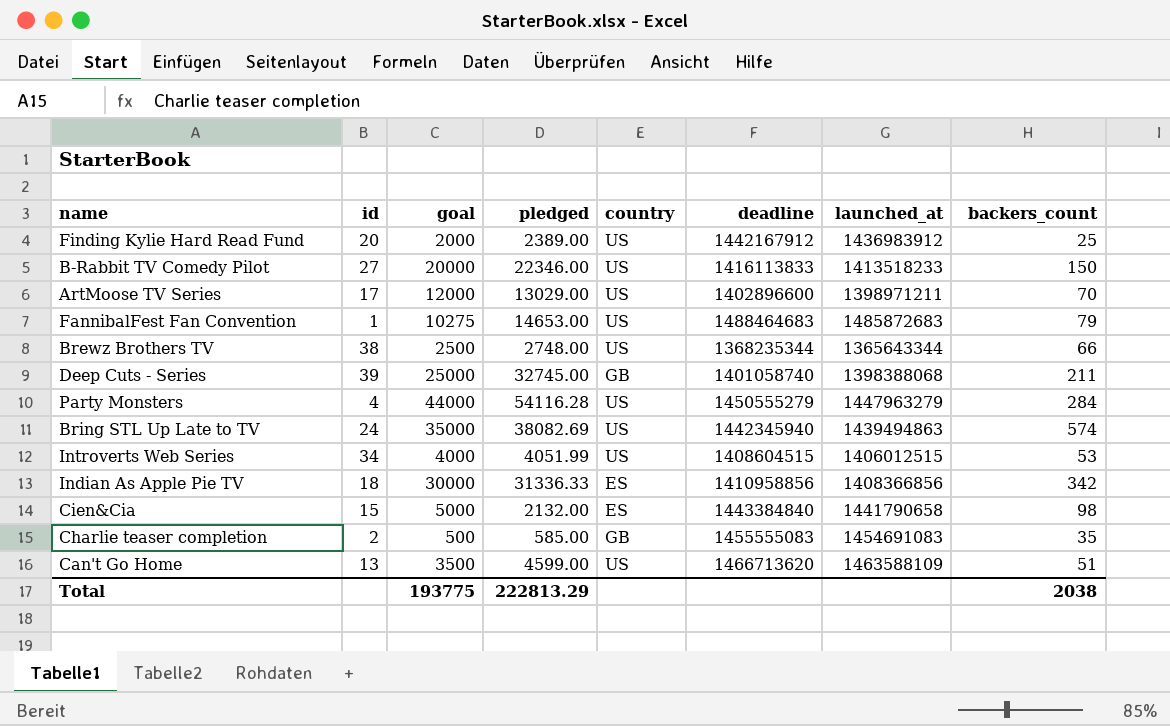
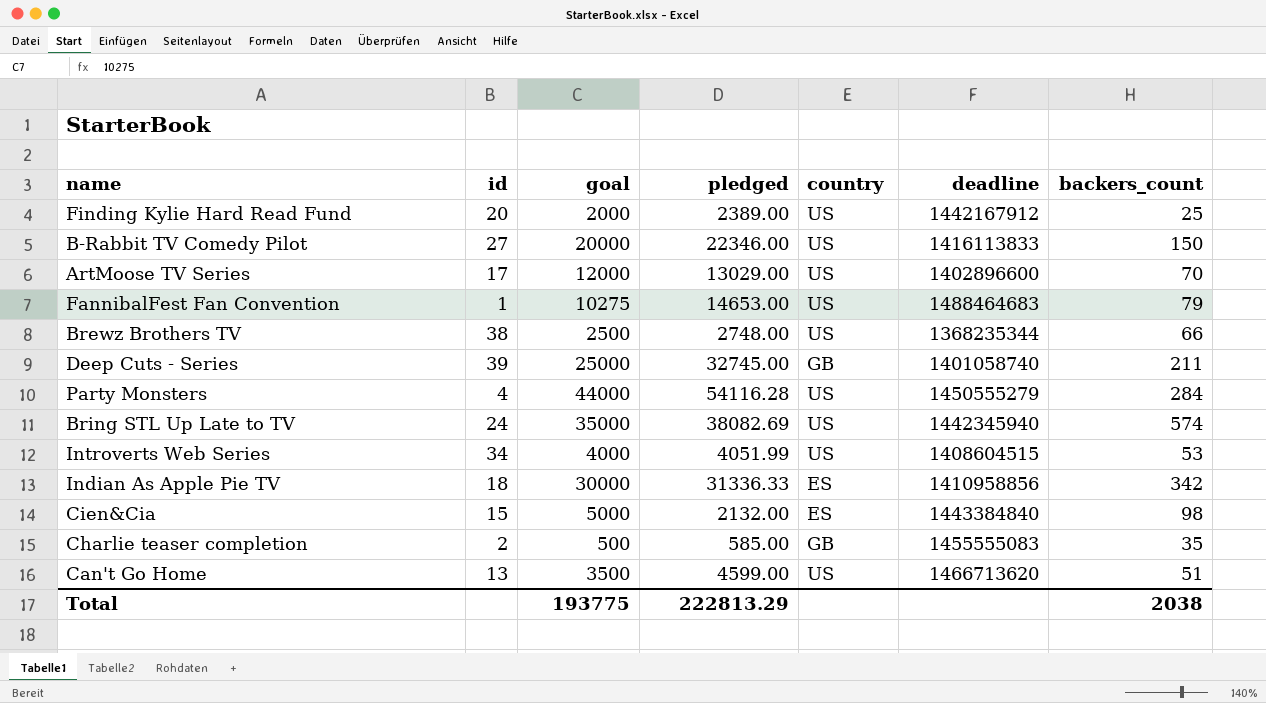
column launched_at | position: 7 -> none

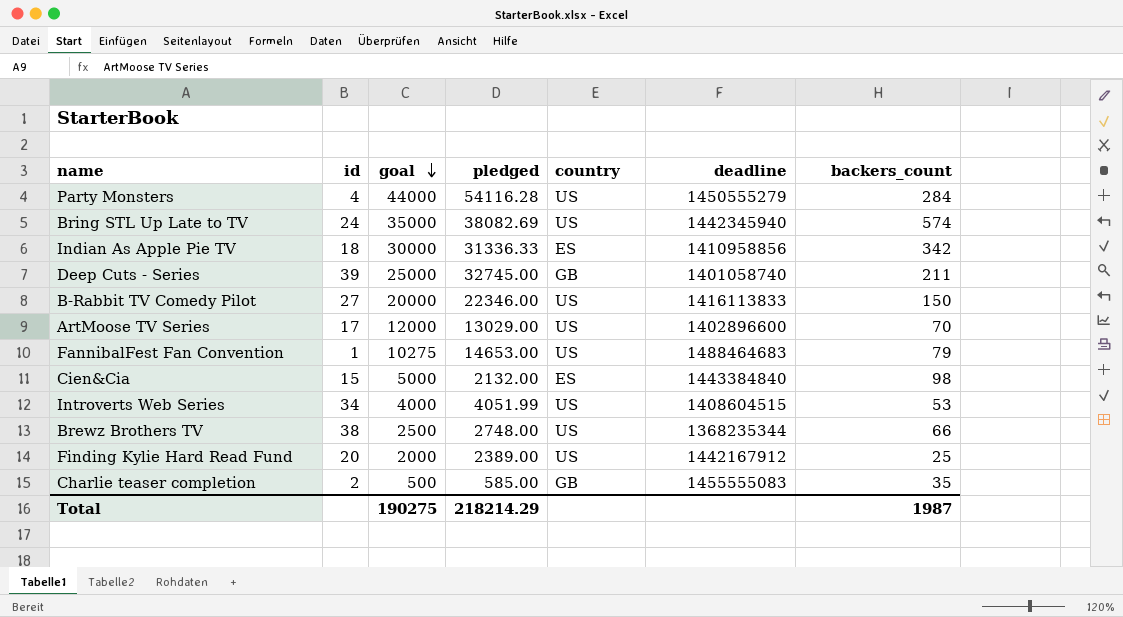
row order: none -> goal descending
row Can't Go Home: 13 | 3500 | 4599.00 | US | 1466713620 | 51 -> none
Total | goal: 193775 -> 190275
Total | pledged: 222813.29 -> 218214.29
Total | backers_count: 2038 -> 1987

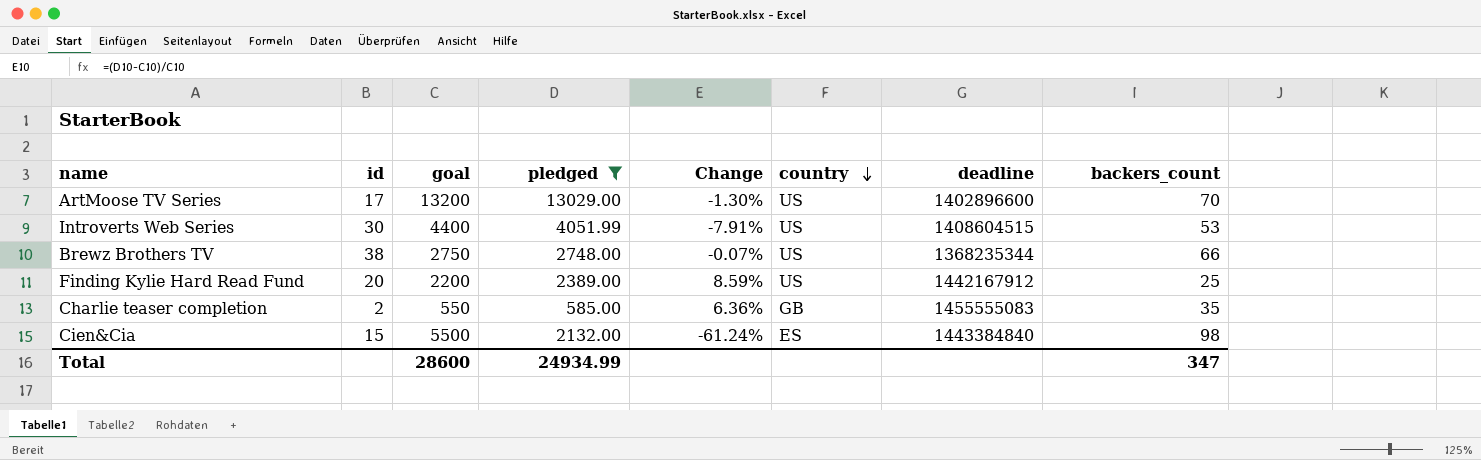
filter: none -> pledged <= 13029.00
row order: goal descending -> country descending
column Change | formula: none -> ([pledged] - [goal]) / [goal]
ArtMoose TV Series | goal: 12000 -> 13200
Introverts Web Series | id: 34 -> 30
Introverts Web Series | goal: 4000 -> 4400
Brewz Brothers TV | goal: 2500 -> 2750
Finding Kylie Hard Read Fund | goal: 2000 -> 2200
Charlie teaser completion | goal: 500 -> 550
Cien&Cia | goal: 5000 -> 5500
Total | goal: 190275 -> 28600
Total | pledged: 218214.29 -> 24934.99
Total | backers_count: 1987 -> 347

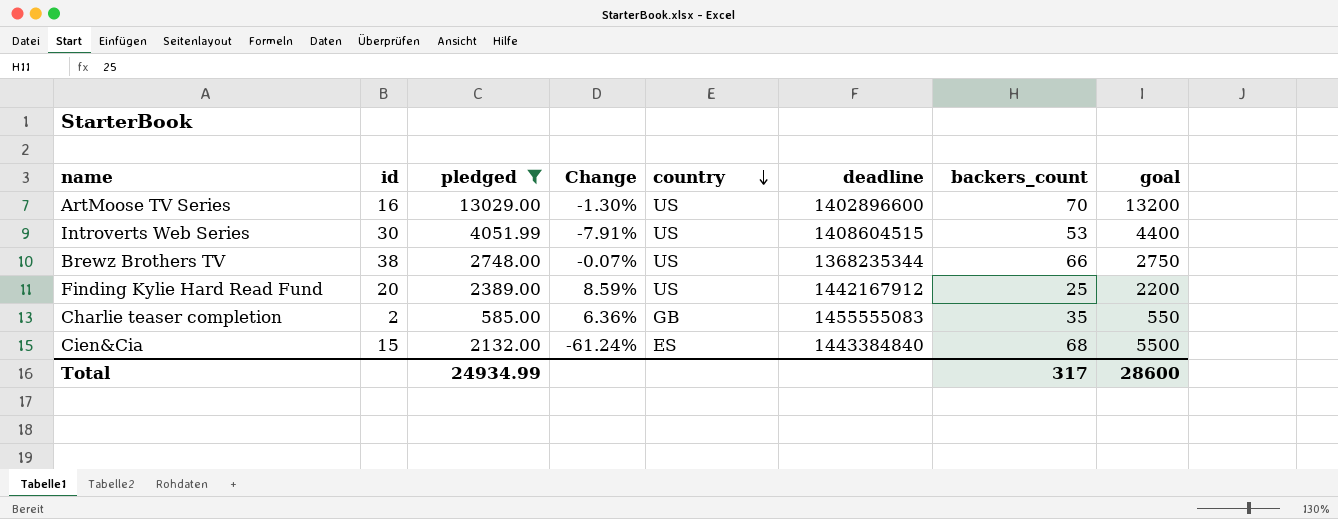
column goal | position: 3 -> 8
ArtMoose TV Series | id: 17 -> 16
Cien&Cia | backers_count: 98 -> 68
Total | backers_count: 347 -> 317

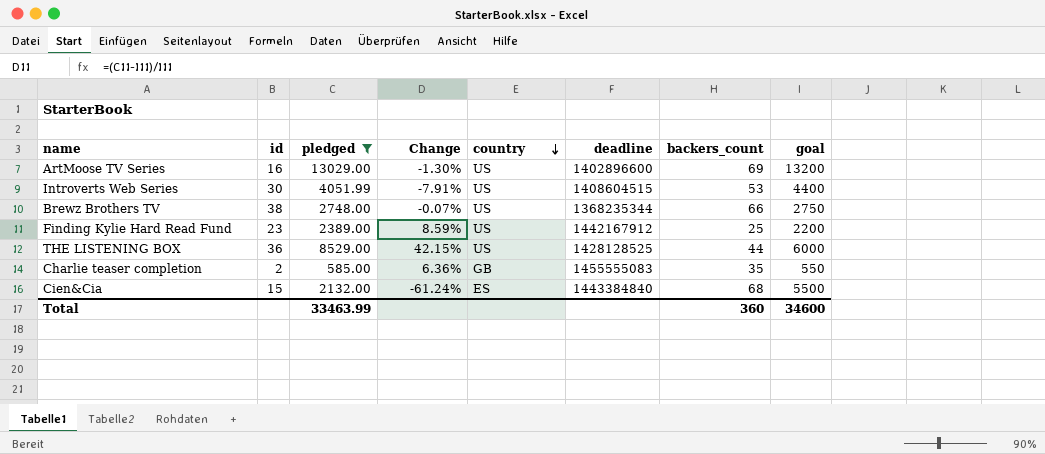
ArtMoose TV Series | backers_count: 70 -> 69
Finding Kylie Hard Read Fund | id: 20 -> 23
row THE LISTENING BOX: none -> 36 | 8529.00 | 42.15% | US | 1428128525 | 44 | 6000
Total | pledged: 24934.99 -> 33463.99
Total | backers_count: 317 -> 360
Total | goal: 28600 -> 34600

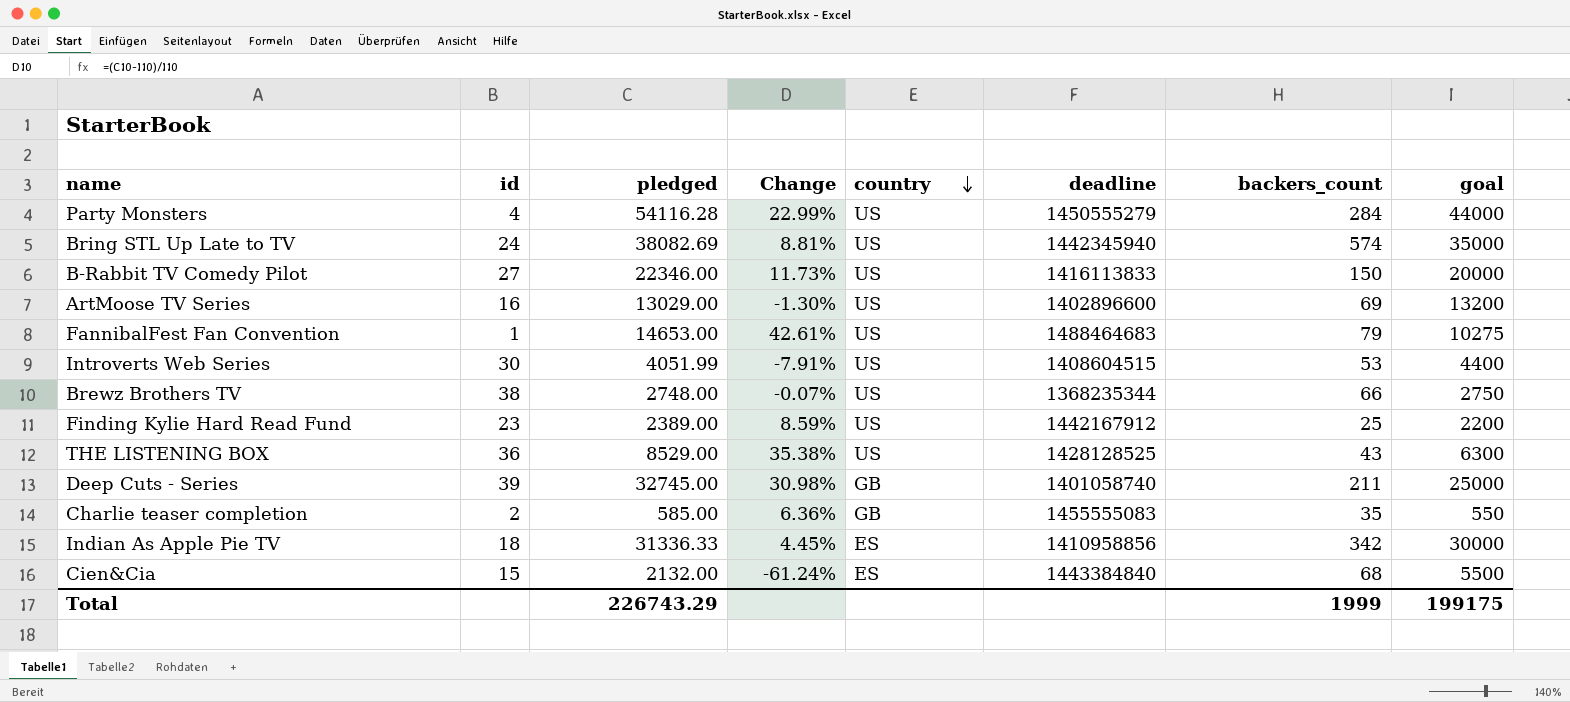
filter: pledged <= 13029.00 -> none
THE LISTENING BOX | Change: 42.15% -> 35.38%
THE LISTENING BOX | backers_count: 44 -> 43
THE LISTENING BOX | goal: 6000 -> 6300
Total | pledged: 33463.99 -> 226743.29
Total | backers_count: 360 -> 1999
Total | goal: 34600 -> 199175

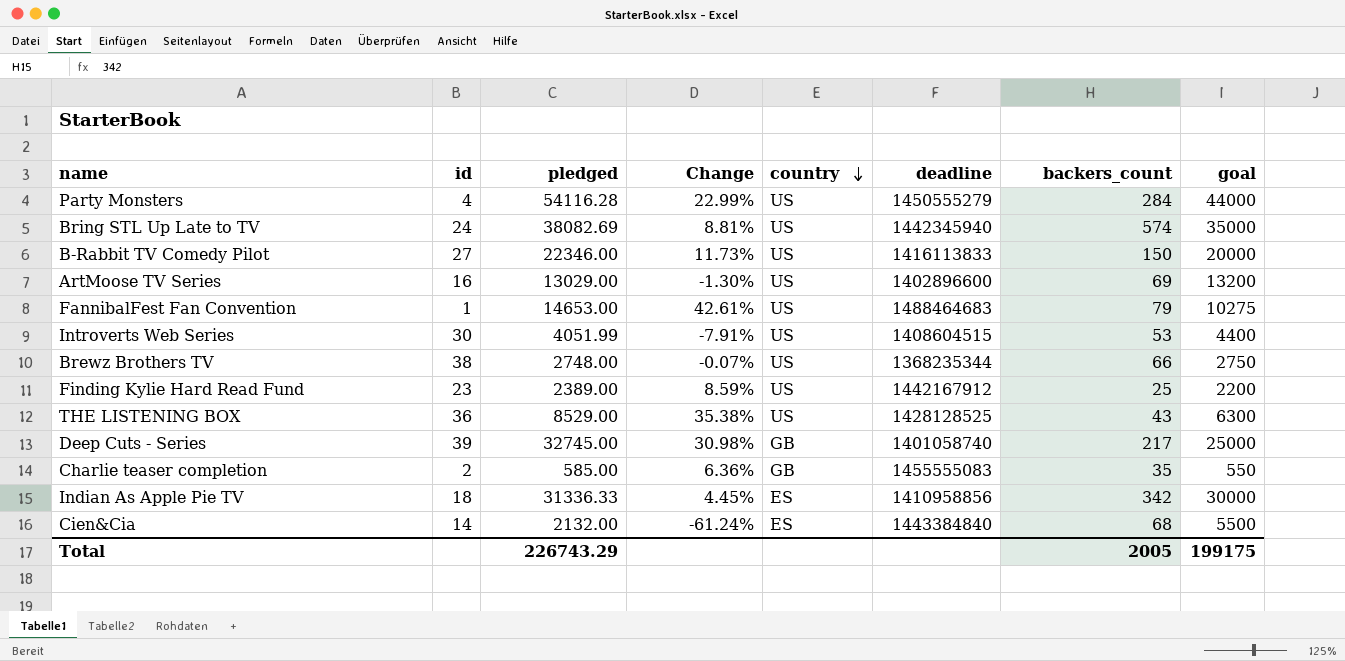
Deep Cuts - Series | backers_count: 211 -> 217
Cien&Cia | id: 15 -> 14
Total | backers_count: 1999 -> 2005

